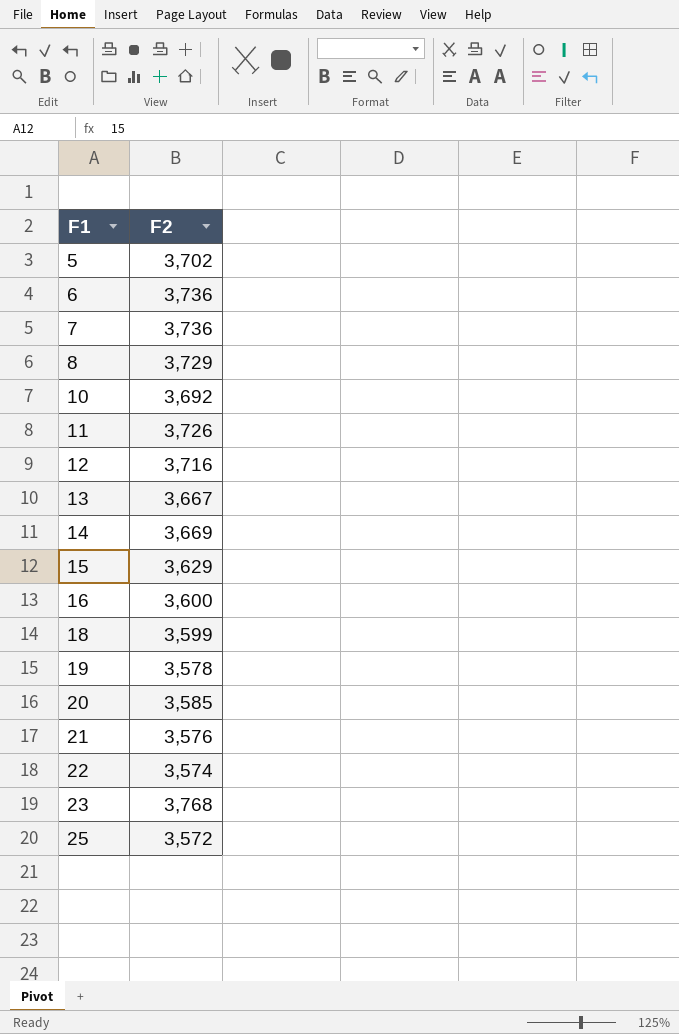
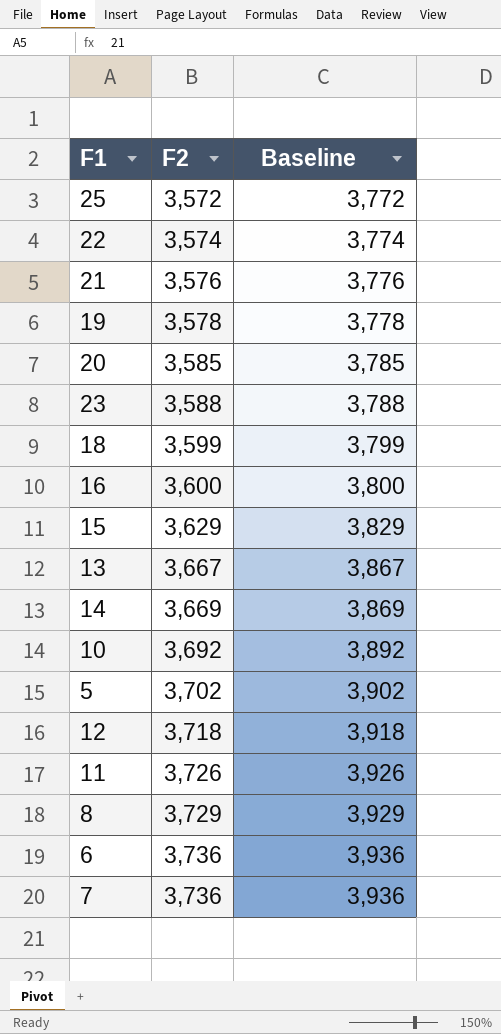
row order: F1 ascending -> F2 ascending
column Baseline | formula: none -> [F2] + 200
23 | F2: 3,768 -> 3,588
12 | F2: 3,716 -> 3,718

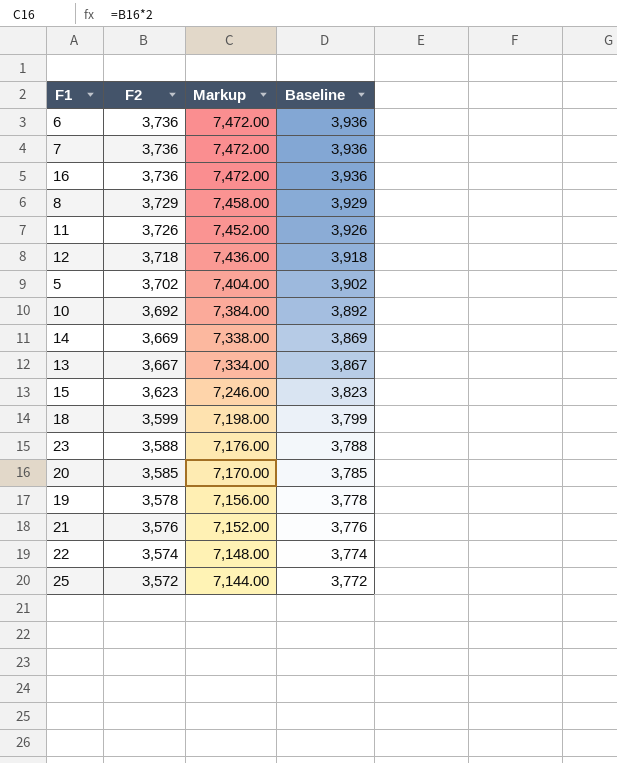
row order: F2 ascending -> F2 descending
column Markup | formula: none -> [F2] * 2
16 | F2: 3,600 -> 3,736
16 | Baseline: 3,800 -> 3,936
15 | F2: 3,629 -> 3,623
15 | Baseline: 3,829 -> 3,823

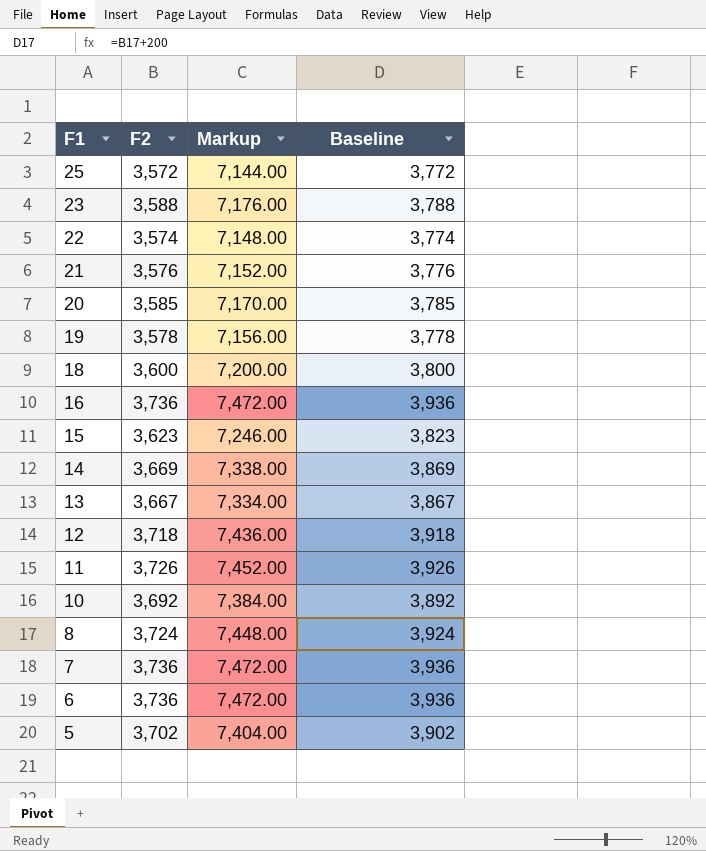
row order: F2 descending -> F1 descending
18 | F2: 3,599 -> 3,600
18 | Markup: 7,198.00 -> 7,200.00
18 | Baseline: 3,799 -> 3,800
8 | F2: 3,729 -> 3,724
8 | Markup: 7,458.00 -> 7,448.00
8 | Baseline: 3,929 -> 3,924

